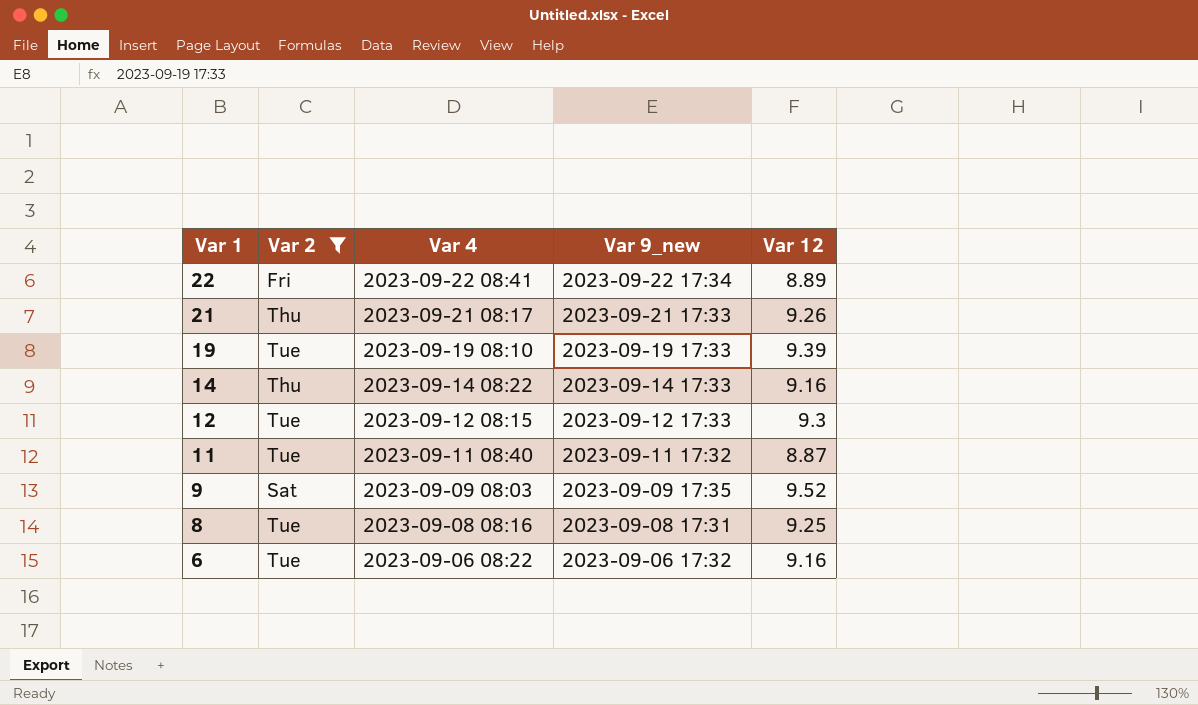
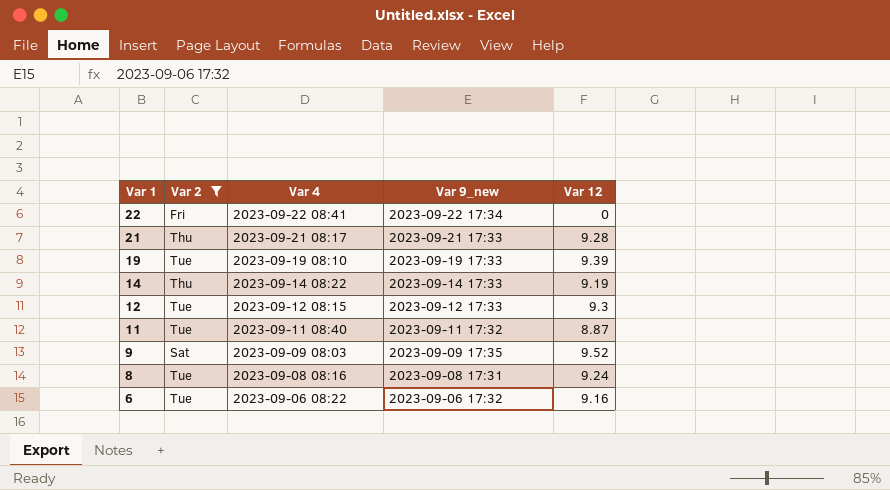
22 | Var 12: 8.89 -> 0
21 | Var 12: 9.26 -> 9.28
14 | Var 12: 9.16 -> 9.19
8 | Var 12: 9.25 -> 9.24

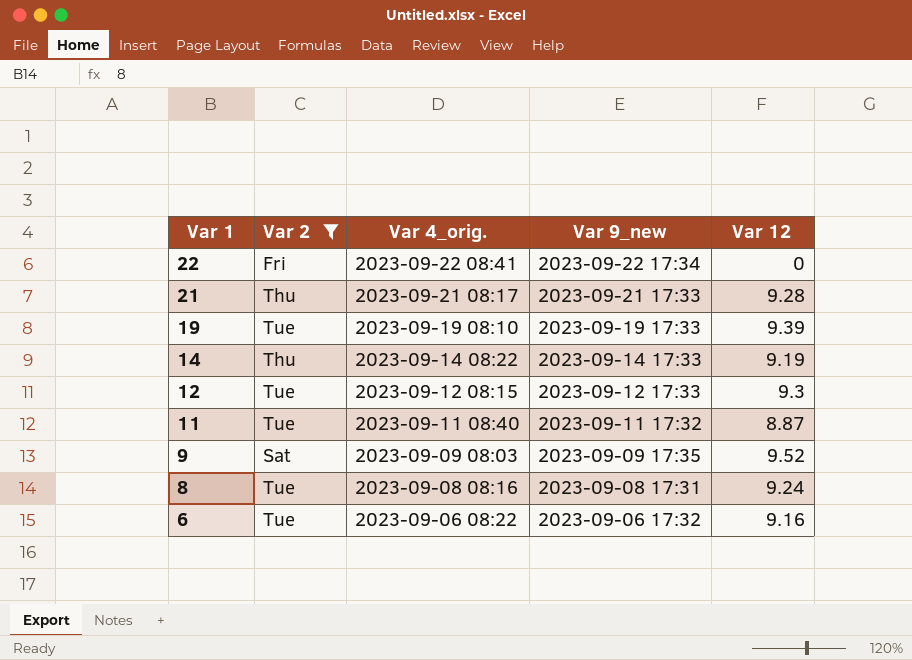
column name: Var 4 -> Var 4_orig.

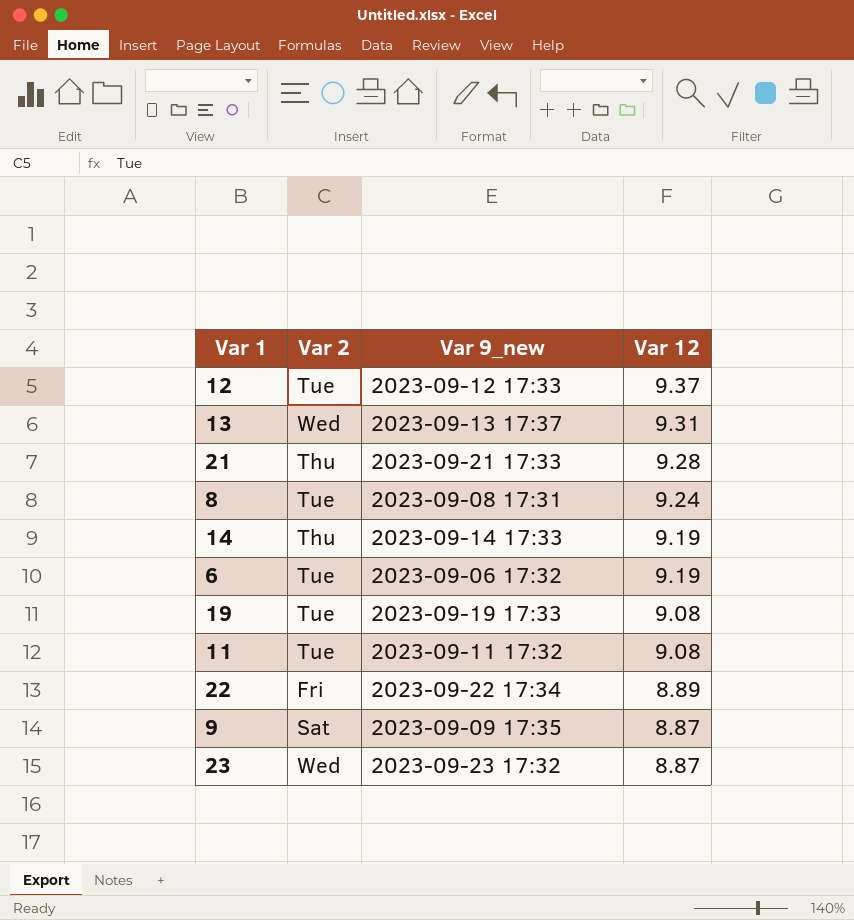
filter: Var 2 != Wed -> none
row order: Var 1 descending -> Var 12 descending
column Var 4_orig. | position: 3 -> none
12 | Var 12: 9.3 -> 9.37
6 | Var 12: 9.16 -> 9.19
19 | Var 12: 9.39 -> 9.08
11 | Var 12: 8.87 -> 9.08
22 | Var 12: 0 -> 8.89
9 | Var 12: 9.52 -> 8.87

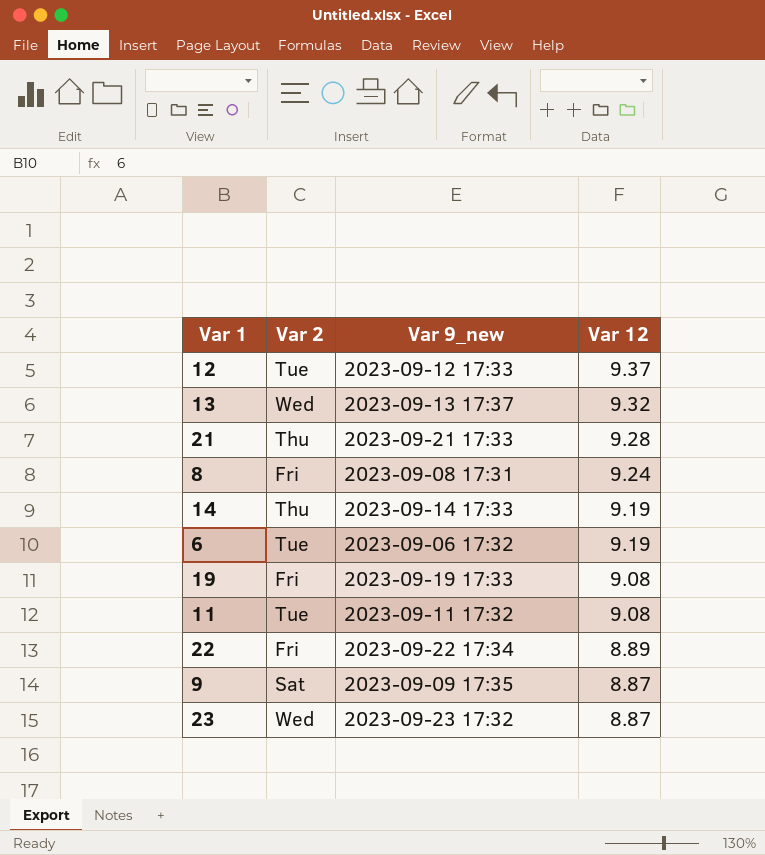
13 | Var 12: 9.31 -> 9.32
8 | Var 2: Tue -> Fri
19 | Var 2: Tue -> Fri

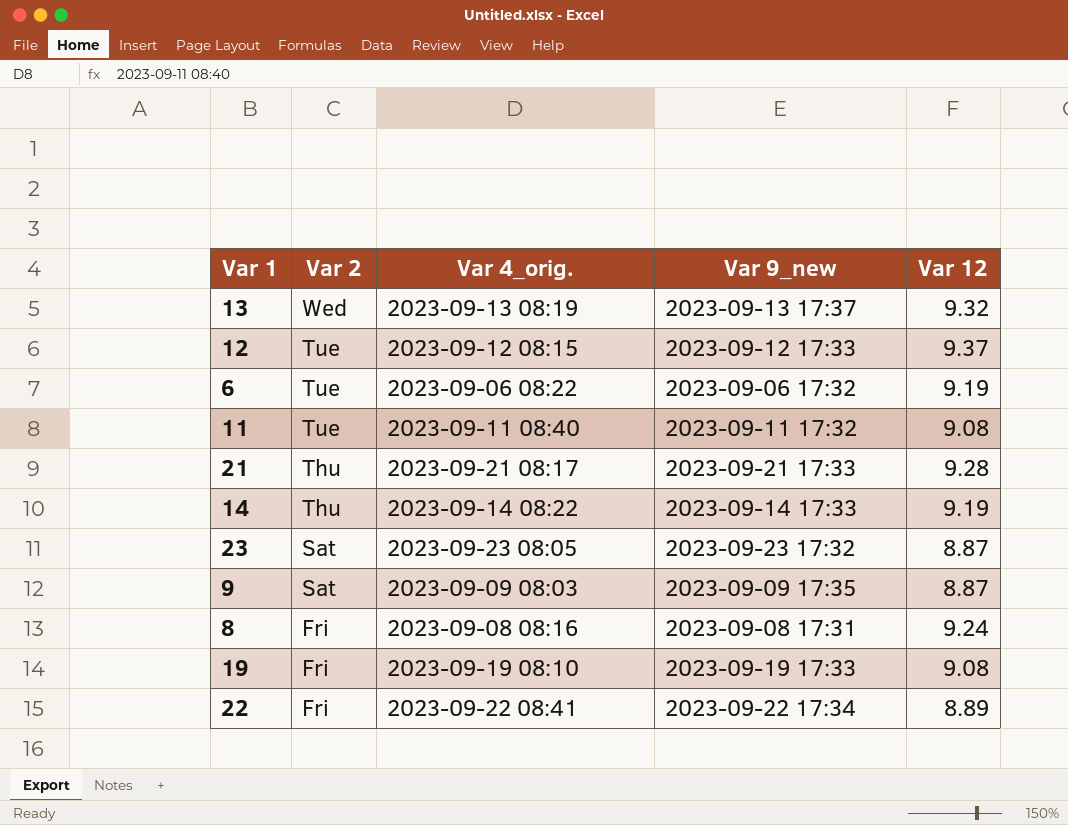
row order: Var 12 descending -> Var 2 descending
column Var 4_orig. | position: none -> 3
23 | Var 2: Wed -> Sat

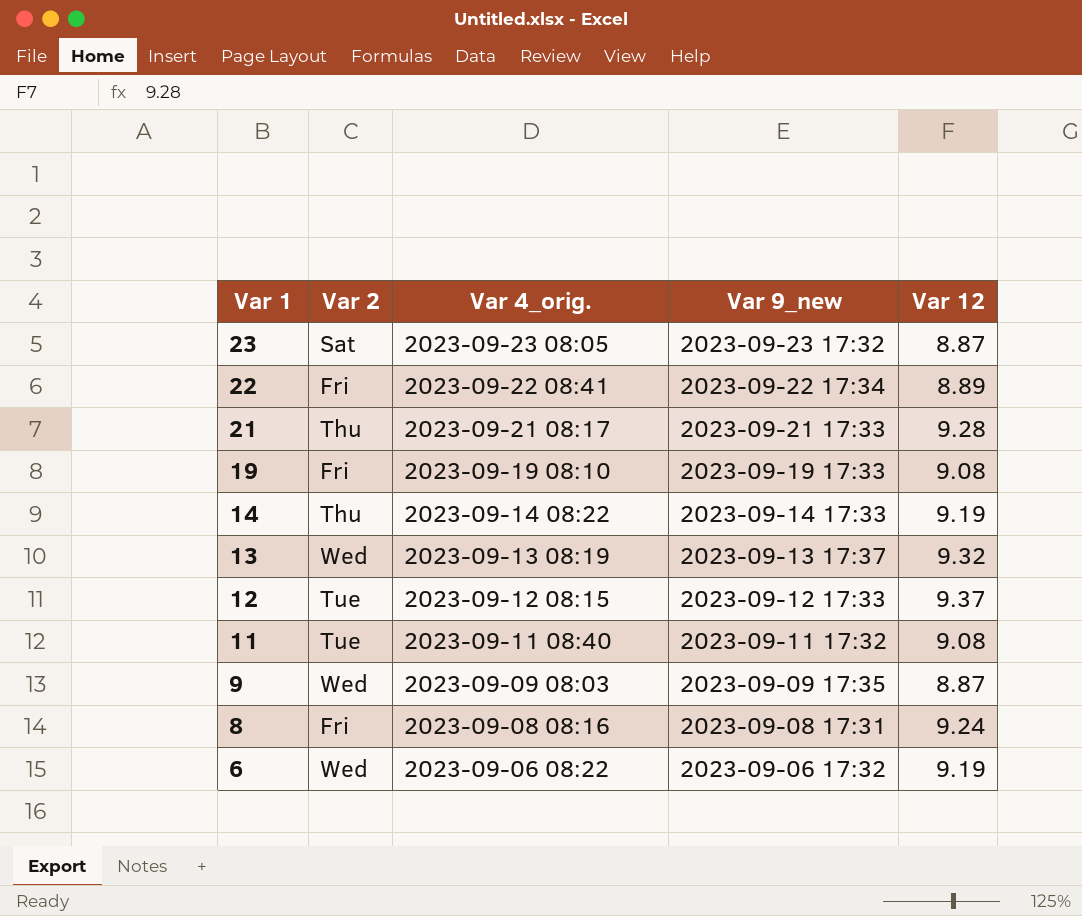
row order: Var 2 descending -> Var 1 descending
9 | Var 2: Sat -> Wed
6 | Var 2: Tue -> Wed

